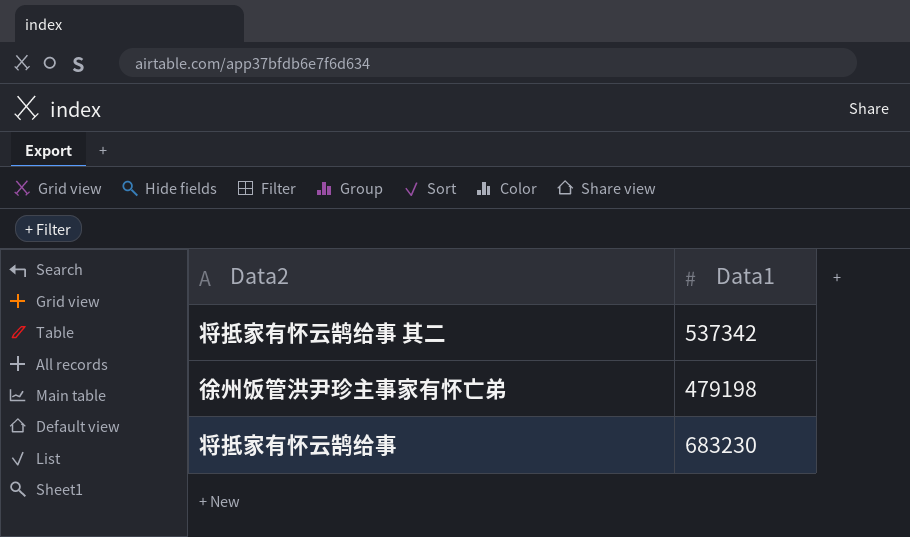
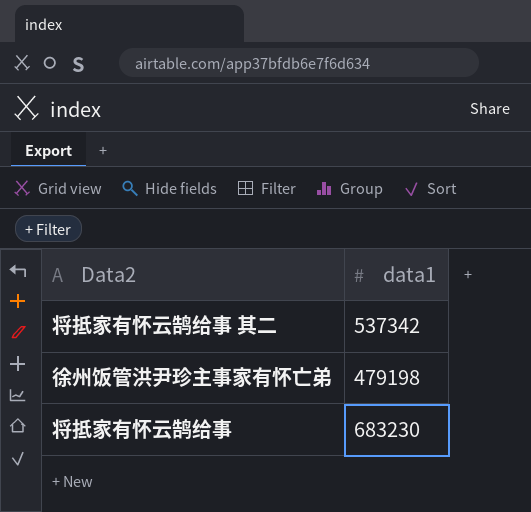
column name: Data1 -> data1

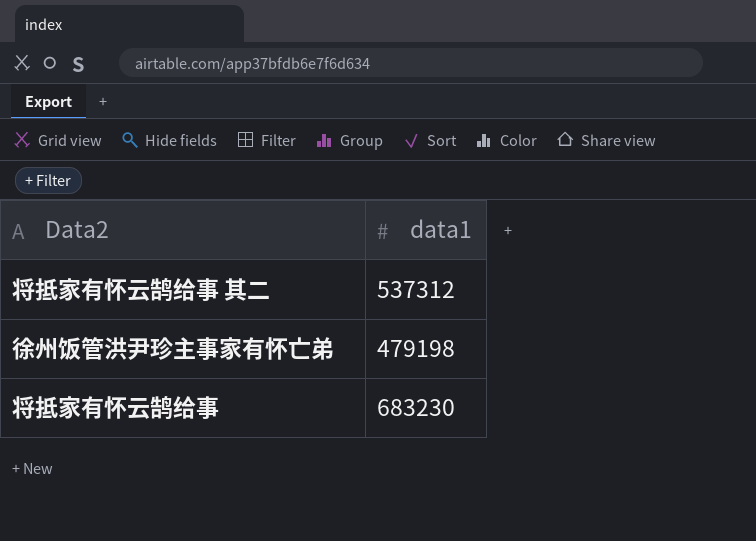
将抵家有怀云鹄给事 其二 | data1: 537342 -> 537312

